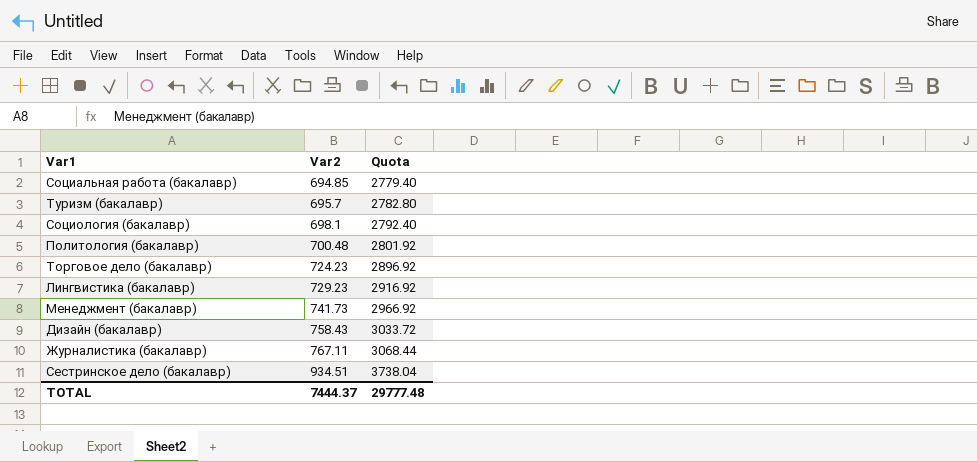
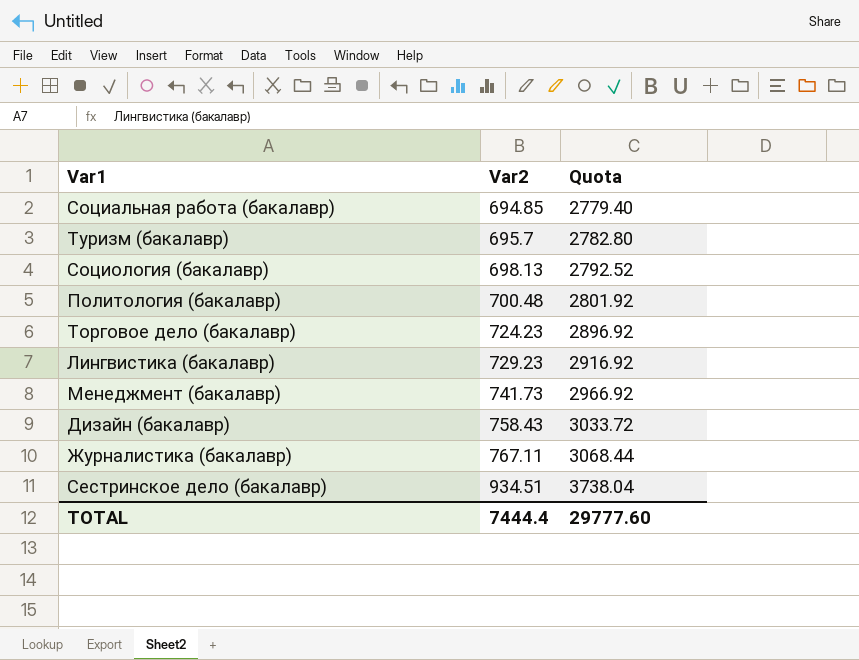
Социология (бакалавр) | Var2: 698.1 -> 698.13
Социология (бакалавр) | Quota: 2792.40 -> 2792.52
TOTAL | Var2: 7444.37 -> 7444.4
TOTAL | Quota: 29777.48 -> 29777.60

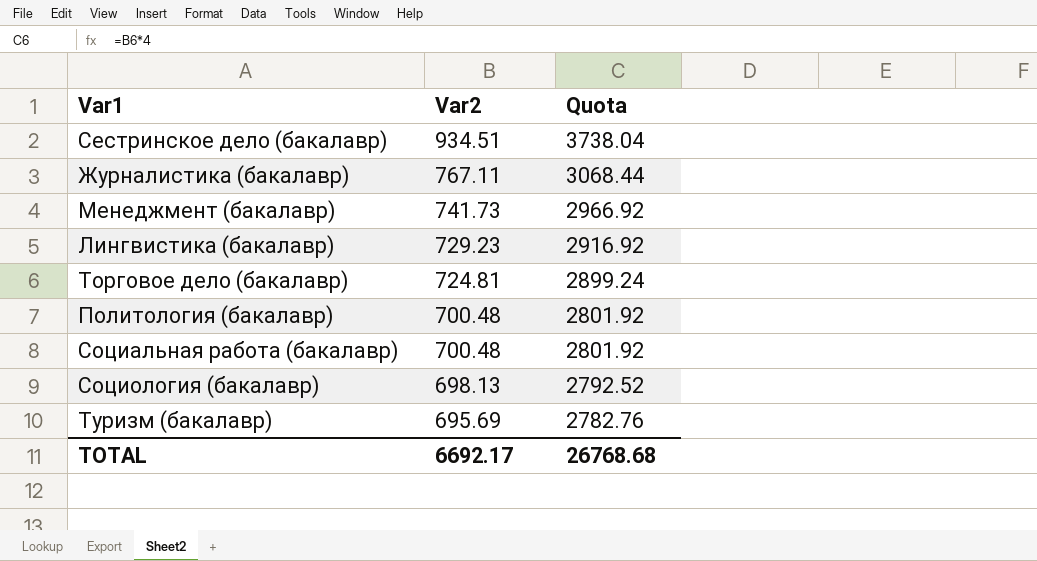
row order: Var2 ascending -> Var2 descending
row Дизайн (бакалавр): 758.43 | 3033.72 -> none
Торговое дело (бакалавр) | Var2: 724.23 -> 724.81
Торговое дело (бакалавр) | Quota: 2896.92 -> 2899.24
Социальная работа (бакалавр) | Var2: 694.85 -> 700.48
Социальная работа (бакалавр) | Quota: 2779.40 -> 2801.92
Туризм (бакалавр) | Var2: 695.7 -> 695.69
Туризм (бакалавр) | Quota: 2782.80 -> 2782.76
TOTAL | Var2: 7444.4 -> 6692.17
TOTAL | Quota: 29777.60 -> 26768.68

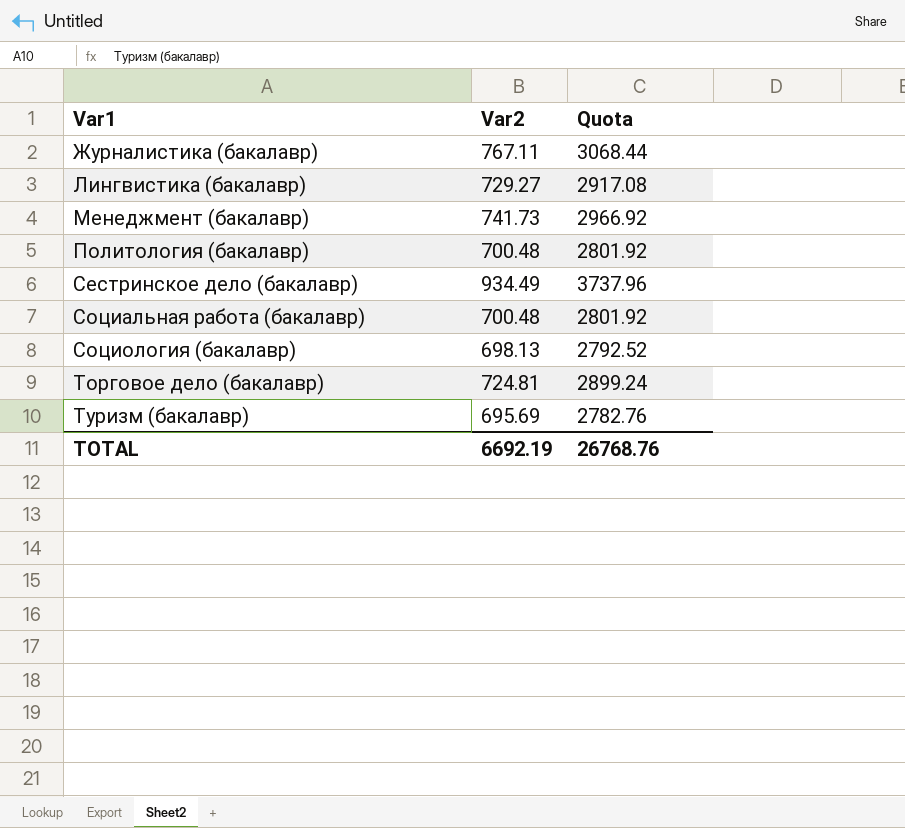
row order: Var2 descending -> Var1 ascending
Лингвистика (бакалавр) | Var2: 729.23 -> 729.27
Лингвистика (бакалавр) | Quota: 2916.92 -> 2917.08
Сестринское дело (бакалавр) | Var2: 934.51 -> 934.49
Сестринское дело (бакалавр) | Quota: 3738.04 -> 3737.96
TOTAL | Var2: 6692.17 -> 6692.19
TOTAL | Quota: 26768.68 -> 26768.76

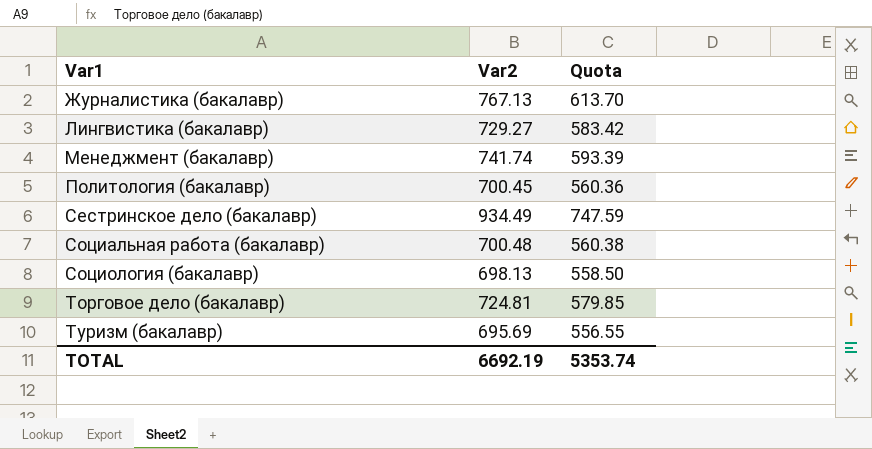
column Quota | formula: [Var2] * 4 -> [Var2] * 0.8
Журналистика (бакалавр) | Var2: 767.11 -> 767.13
Менеджмент (бакалавр) | Var2: 741.73 -> 741.74
Политология (бакалавр) | Var2: 700.48 -> 700.45
TOTAL | Quota: 26768.76 -> 5353.74

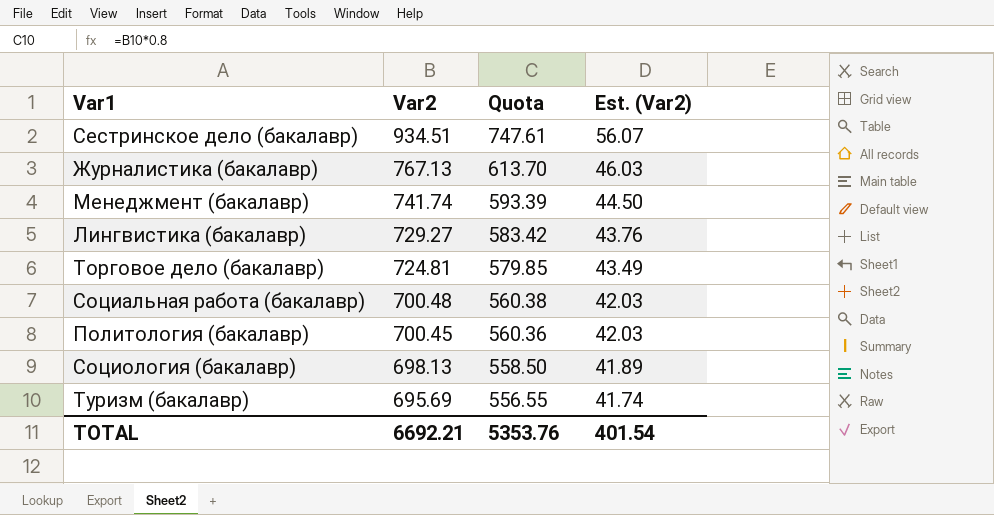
row order: Var1 ascending -> Var2 descending
column Est. (Var2) | formula: none -> [Var2] * 0.06
Сестринское дело (бакалавр) | Var2: 934.49 -> 934.51
Сестринское дело (бакалавр) | Quota: 747.59 -> 747.61
TOTAL | Var2: 6692.19 -> 6692.21
TOTAL | Quota: 5353.74 -> 5353.76

